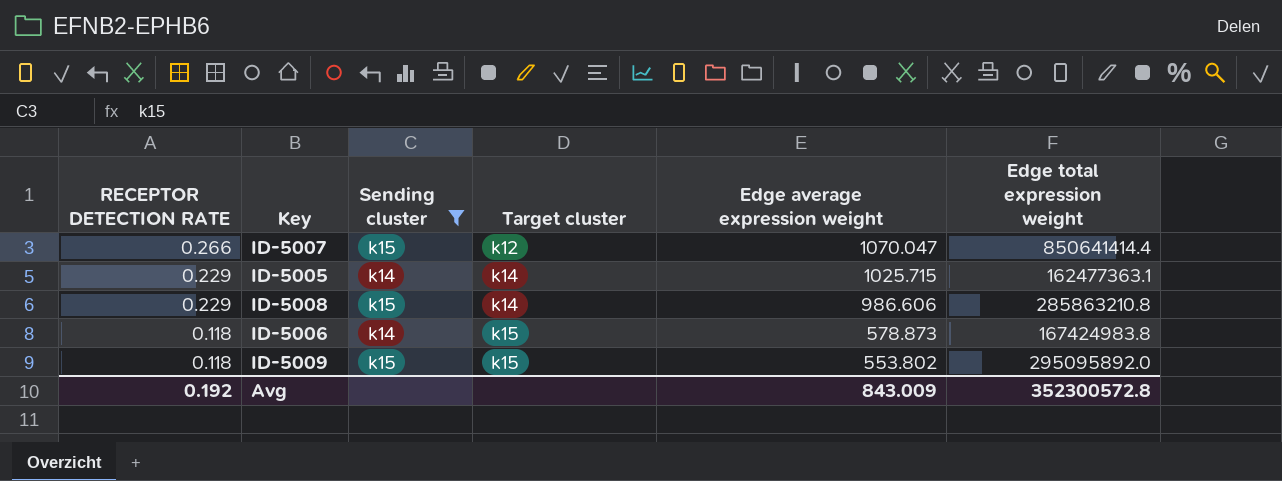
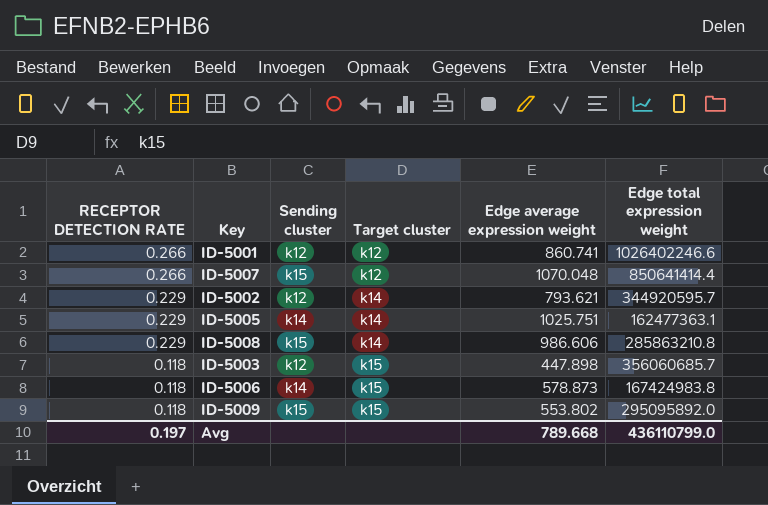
filter: Sending cluster != k12 -> none
ID-5007 | Edge average expression weight: 1070.047 -> 1070.048
ID-5005 | Edge average expression weight: 1025.715 -> 1025.751
Avg | RECEPTOR DETECTION RATE: 0.192 -> 0.197
Avg | Edge average expression weight: 843.009 -> 789.668
Avg | Edge total expression weight: 352300572.8 -> 436110799.0

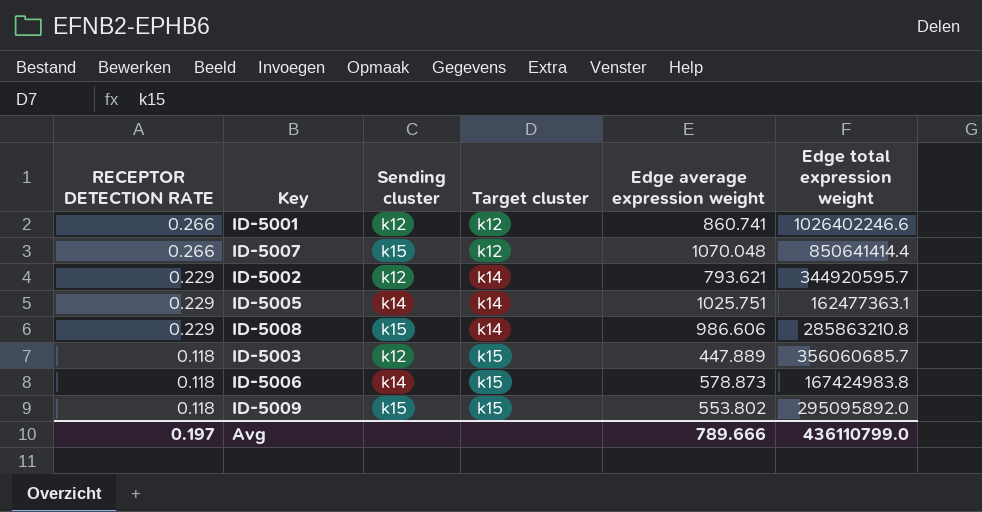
ID-5003 | Edge average expression weight: 447.898 -> 447.889
Avg | Edge average expression weight: 789.668 -> 789.666

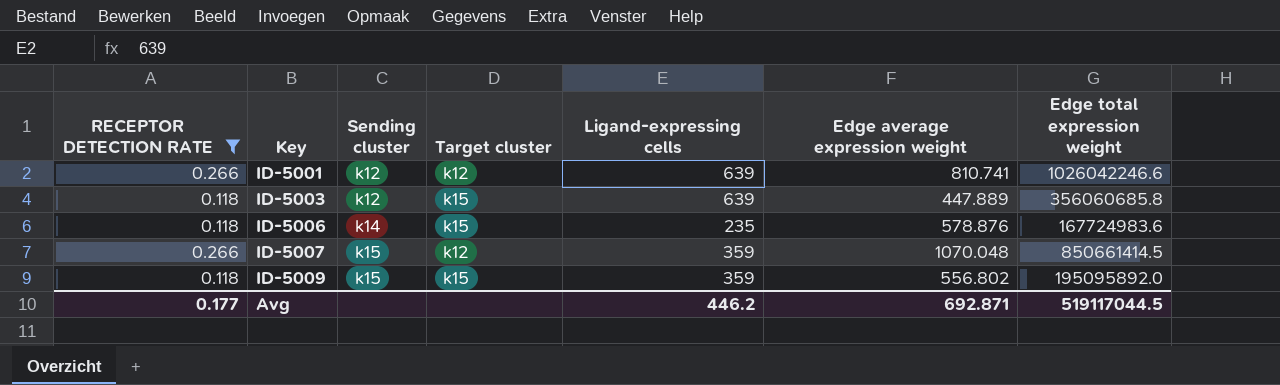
filter: none -> RECEPTOR DETECTION RATE != 0.229
row order: RECEPTOR DETECTION RATE descending -> Key ascending
column Ligand-expressing cells | position: none -> 5
ID-5001 | Edge average expression weight: 860.741 -> 810.741
ID-5001 | Edge total expression weight: 1026402246.6 -> 1026042246.6
ID-5003 | Edge total expression weight: 356060685.7 -> 356060685.8
ID-5006 | Edge average expression weight: 578.873 -> 578.876
ID-5006 | Edge total expression weight: 167424983.8 -> 167724983.6
ID-5007 | Edge total expression weight: 850641414.4 -> 850661414.5
ID-5009 | Edge average expression weight: 553.802 -> 556.802
ID-5009 | Edge total expression weight: 295095892.0 -> 195095892.0
Avg | RECEPTOR DETECTION RATE: 0.197 -> 0.177
Avg | Edge average expression weight: 789.666 -> 692.871
Avg | Edge total expression weight: 436110799.0 -> 519117044.5

